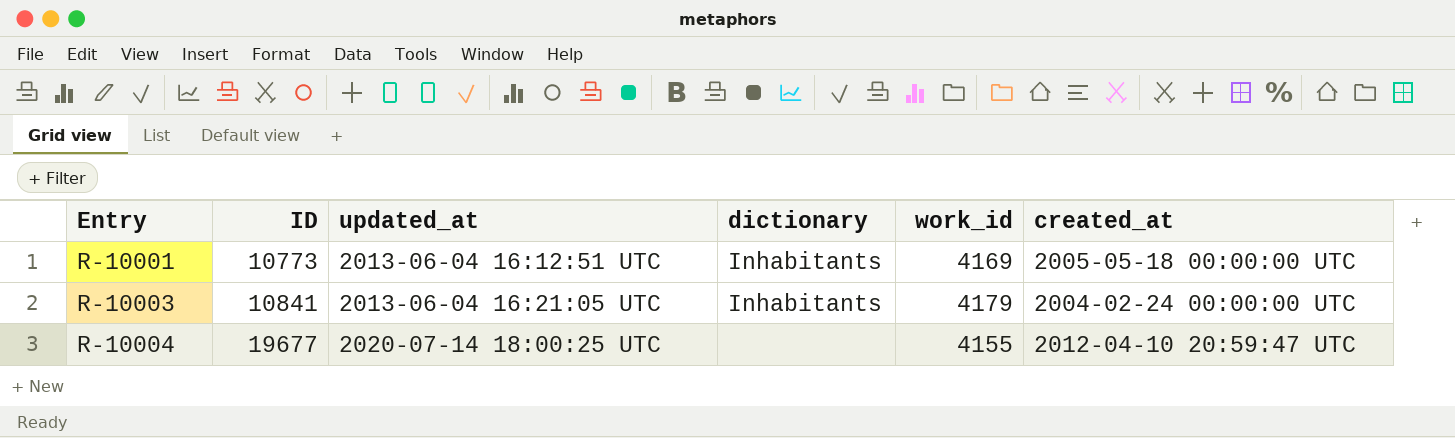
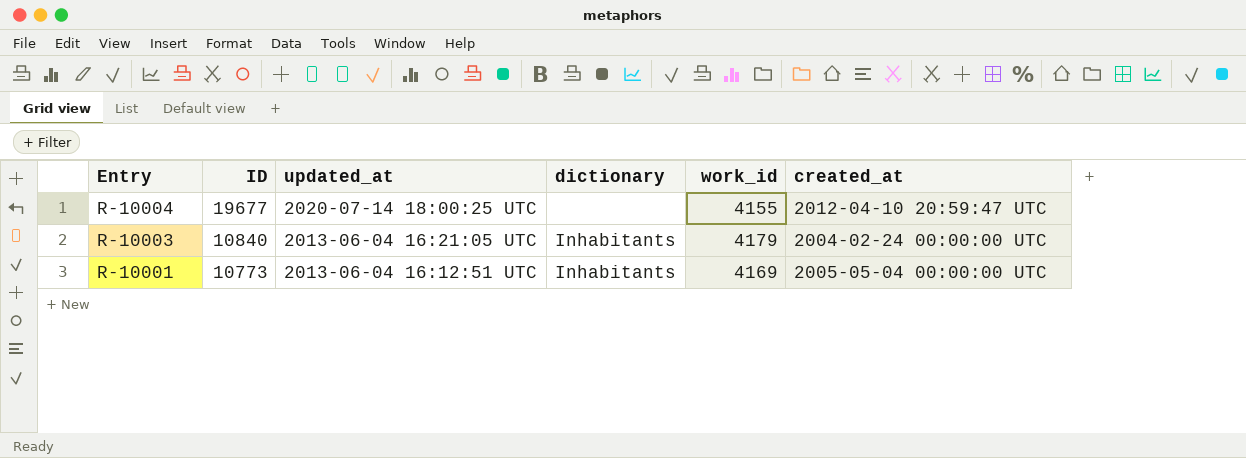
row order: Entry ascending -> Entry descending
R-10003 | ID: 10841 -> 10840
R-10001 | created_at: 2005-05-18 00:00:00 UTC -> 2005-05-04 00:00:00 UTC

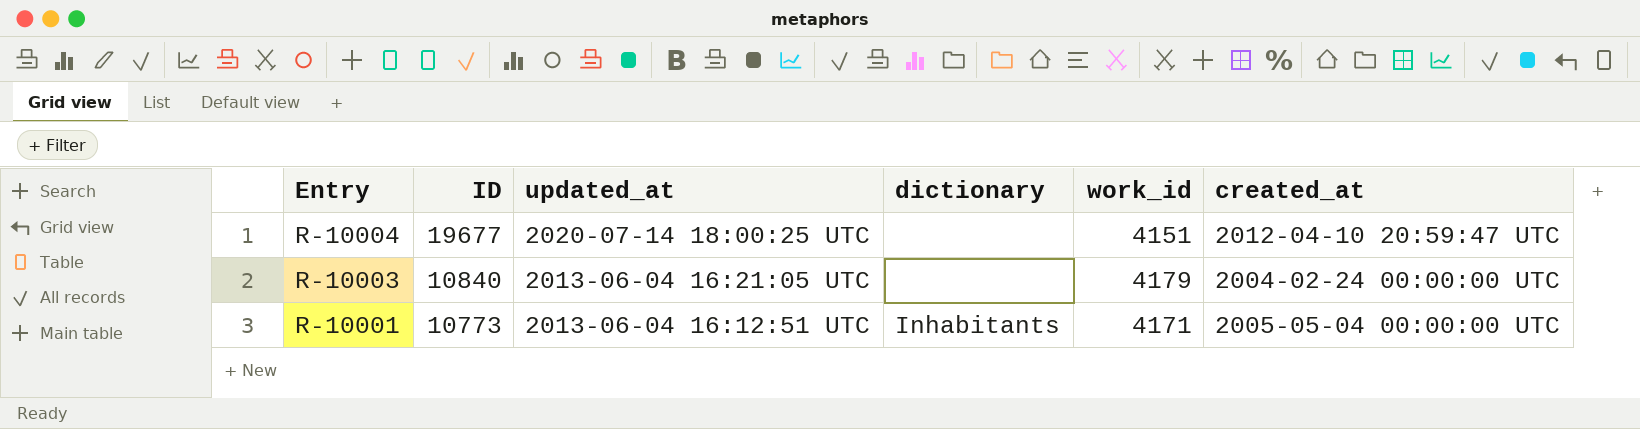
R-10004 | work_id: 4155 -> 4151
R-10003 | dictionary: Inhabitants -> none
R-10001 | work_id: 4169 -> 4171

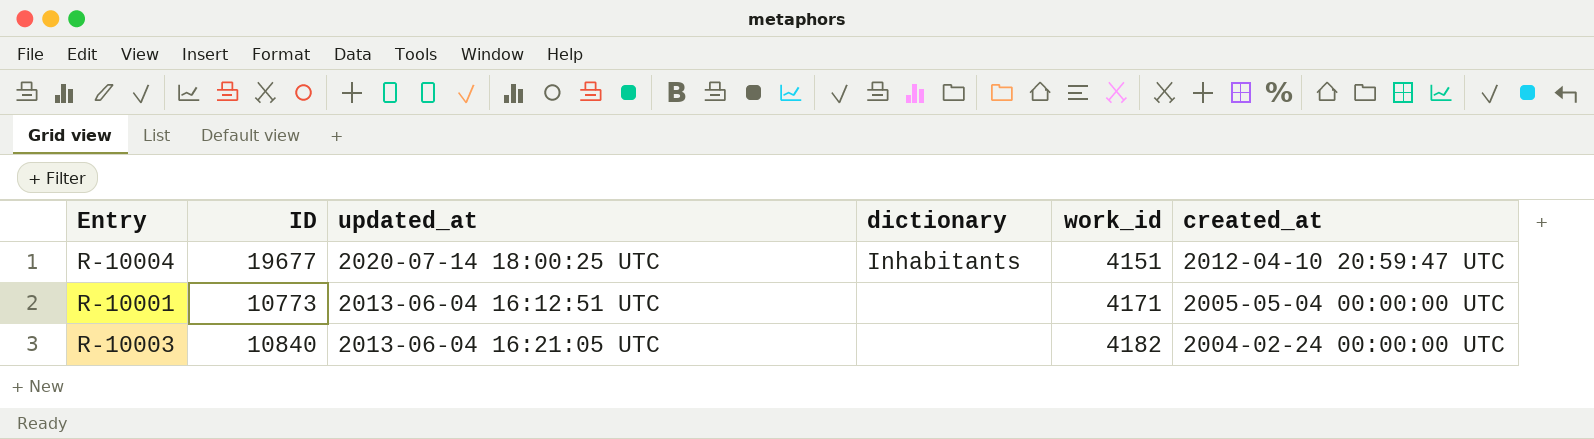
row order: Entry descending -> work_id ascending
R-10004 | dictionary: none -> Inhabitants
R-10001 | dictionary: Inhabitants -> none
R-10003 | work_id: 4179 -> 4182

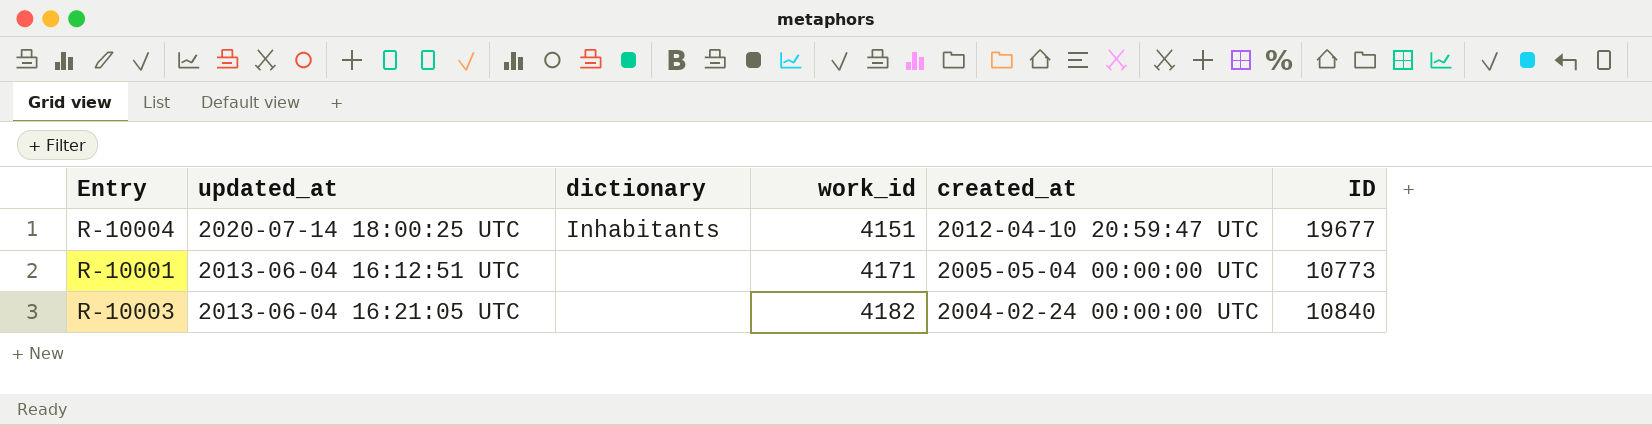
column ID | position: 2 -> 6

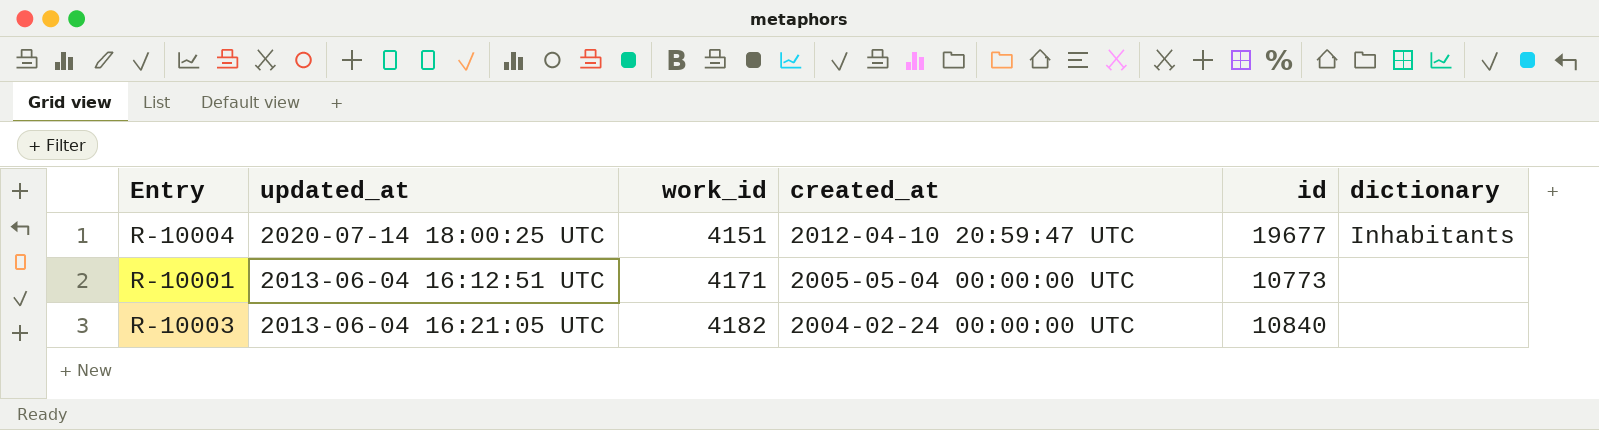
column name: ID -> id
column dictionary | position: 3 -> 6

